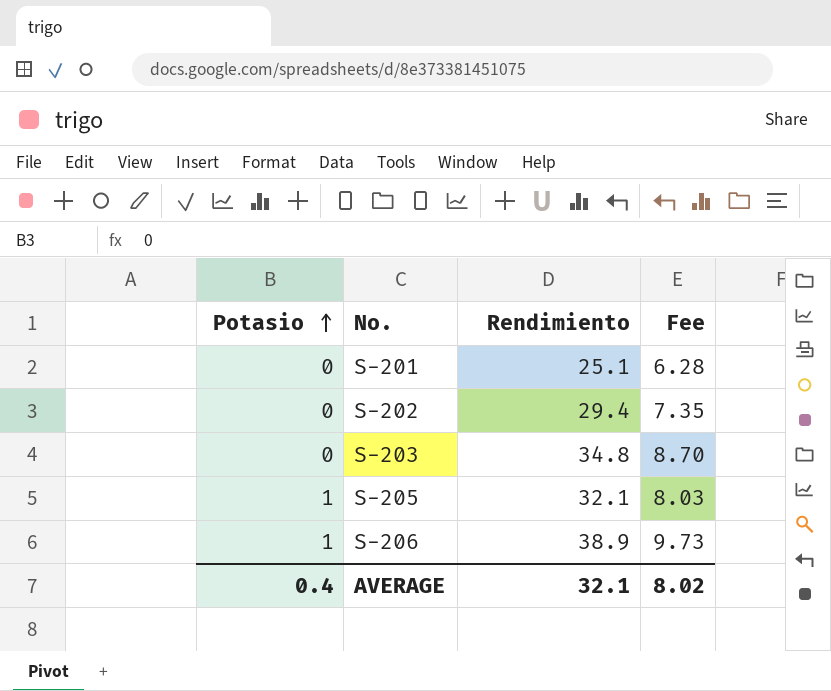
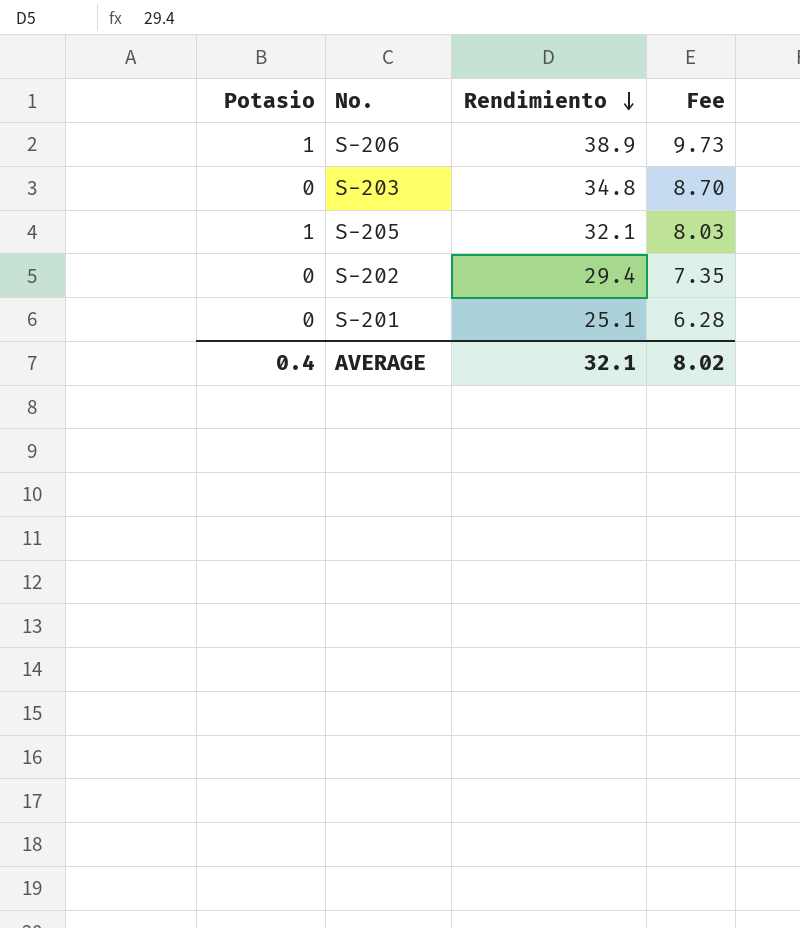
row order: Potasio ascending -> Rendimiento descending

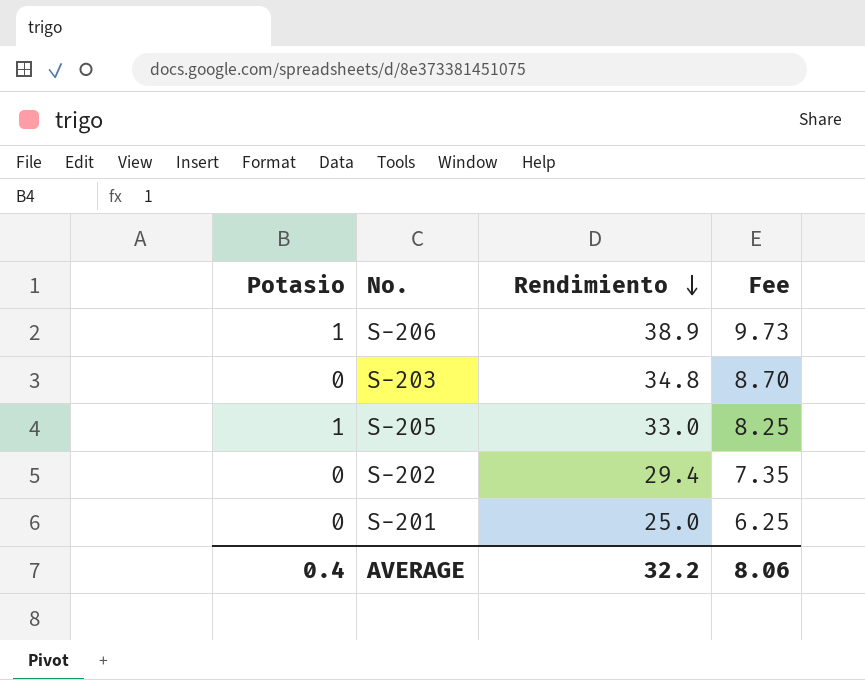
S-205 | Rendimiento: 32.1 -> 33.0
S-205 | Fee: 8.03 -> 8.25
S-201 | Rendimiento: 25.1 -> 25.0
S-201 | Fee: 6.28 -> 6.25
AVERAGE | Rendimiento: 32.1 -> 32.2
AVERAGE | Fee: 8.02 -> 8.06

